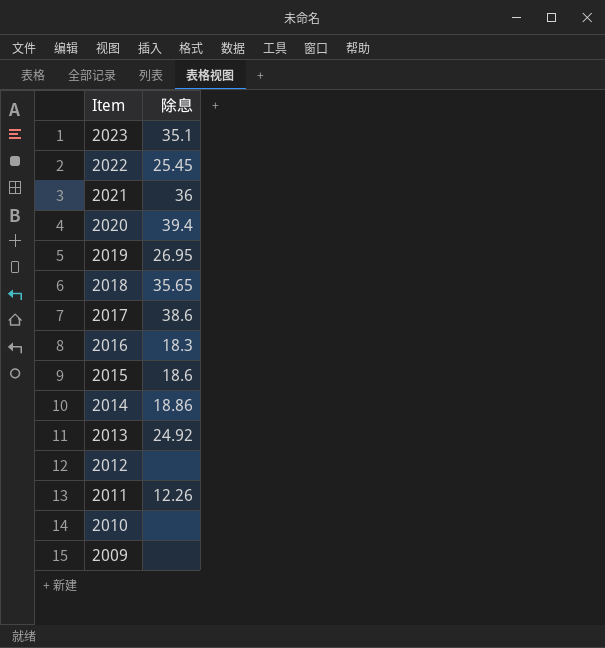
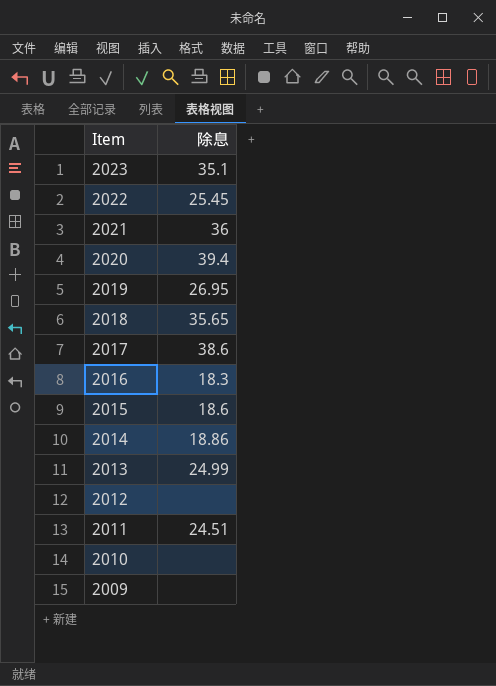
2013 | 除息: 24.92 -> 24.99
2011 | 除息: 12.26 -> 24.51

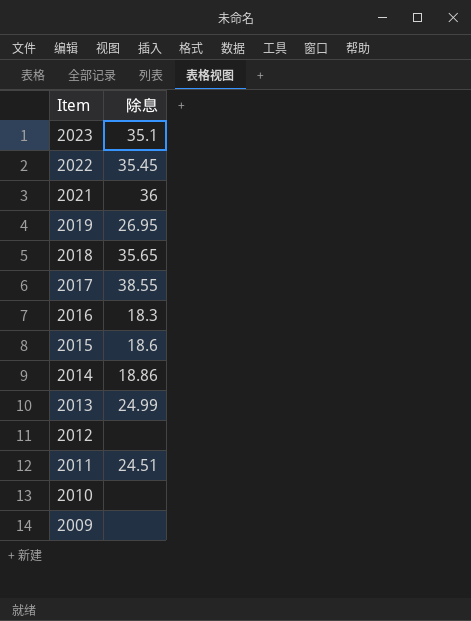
row 2020: 39.4 -> none
2022 | 除息: 25.45 -> 35.45
2017 | 除息: 38.6 -> 38.55

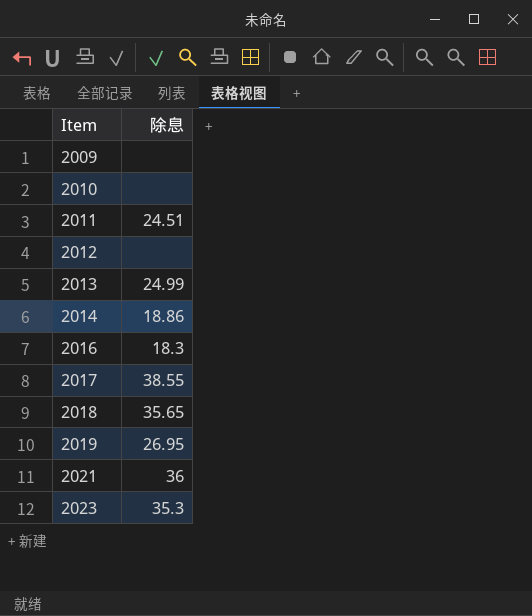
row order: Item descending -> Item ascending
row 2022: 35.45 -> none
row 2015: 18.6 -> none
2023 | 除息: 35.1 -> 35.3

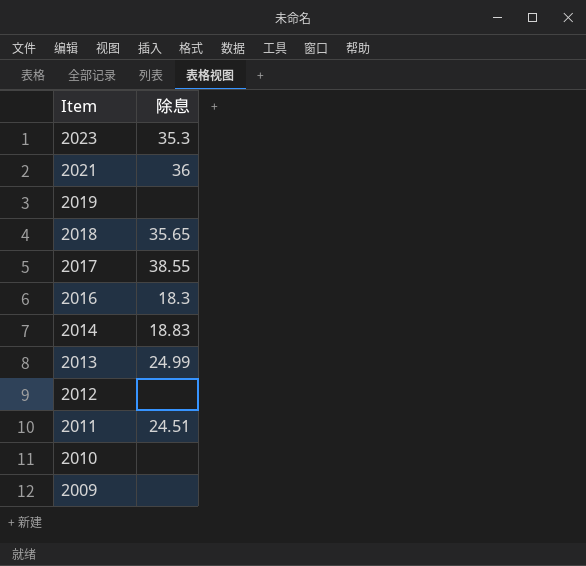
row order: Item ascending -> Item descending
2019 | 除息: 26.95 -> none
2014 | 除息: 18.86 -> 18.83

